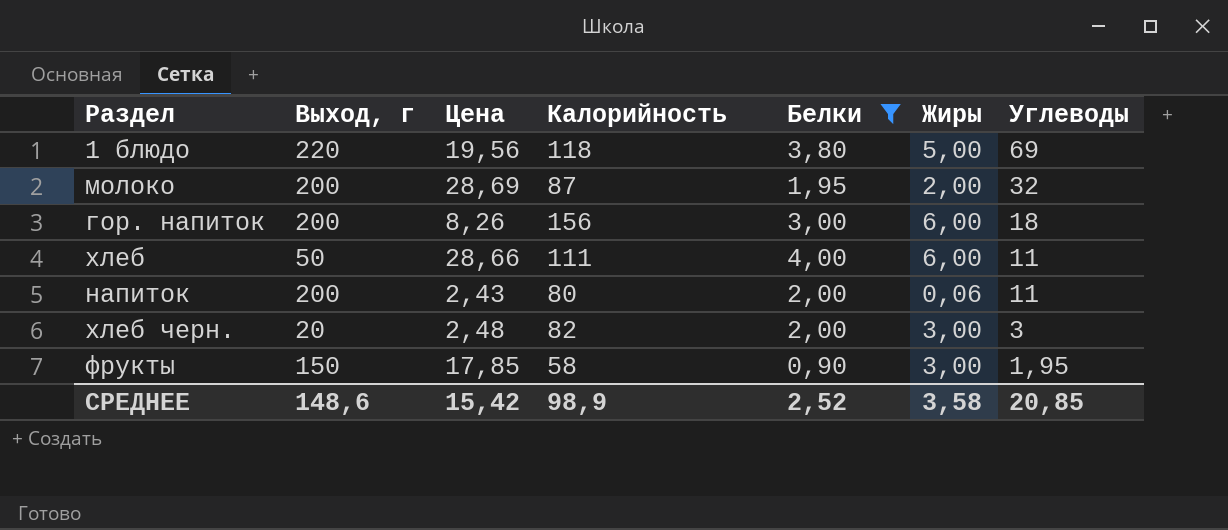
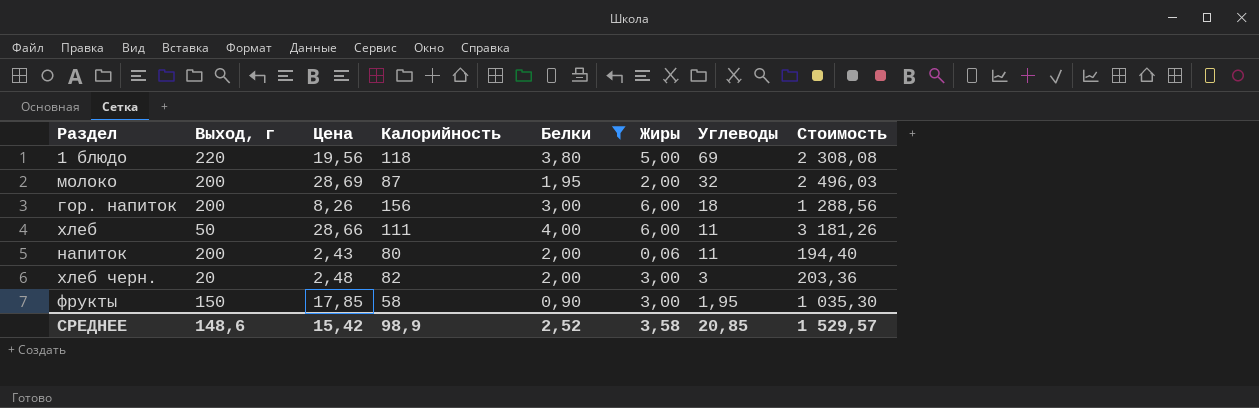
column Стоимость | formula: none -> [Цена] * [Калорийность]

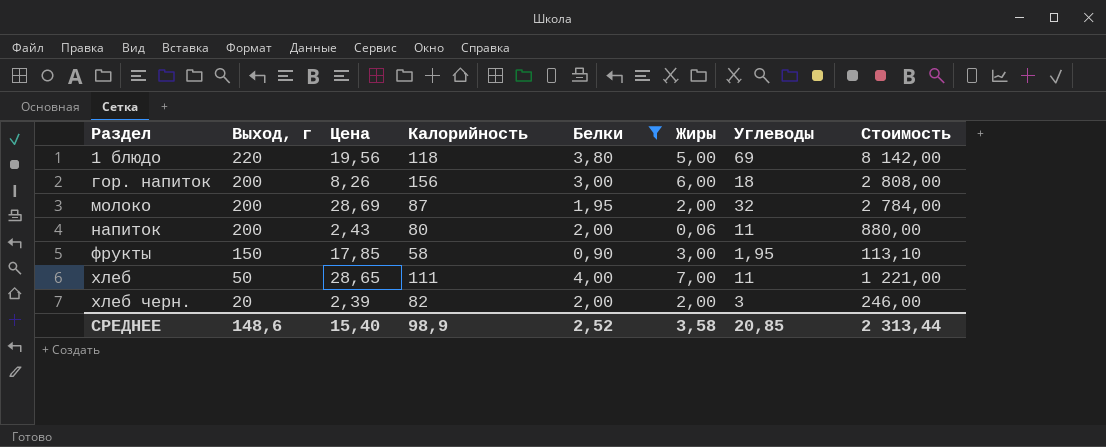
row order: Углеводы descending -> Раздел ascending
column Стоимость | formula: [Цена] * [Калорийность] -> [Калорийность] * [Углеводы]
хлеб | Цена: 28,66 -> 28,65
хлеб | Жиры: 6,00 -> 7,00
хлеб черн. | Цена: 2,48 -> 2,39
хлеб черн. | Жиры: 3,00 -> 2,00
СРЕДНЕЕ | Цена: 15,42 -> 15,40
СРЕДНЕЕ | Стоимость: 1 529,57 -> 2 313,44

